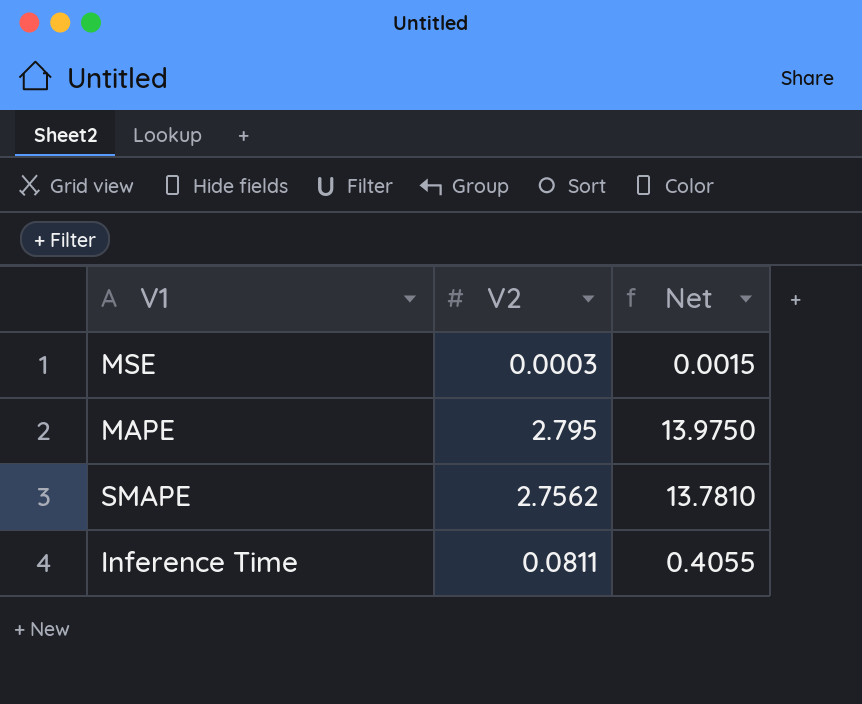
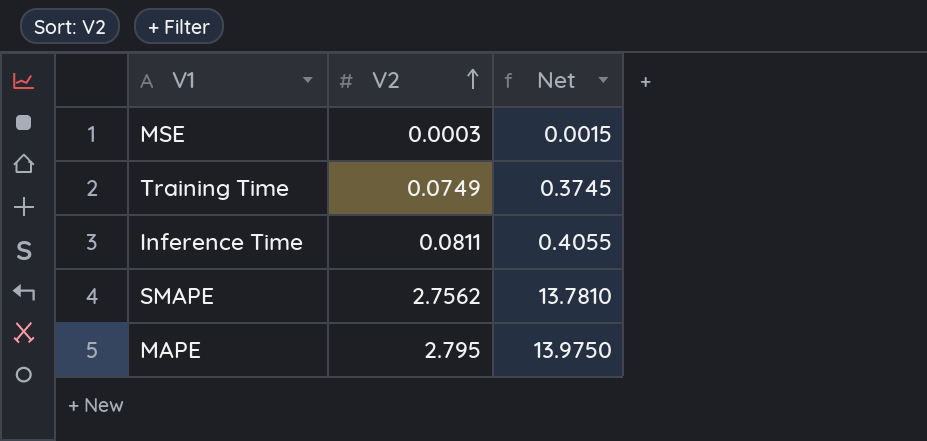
row order: none -> V2 ascending
row Training Time: none -> 0.0749 | 0.3745

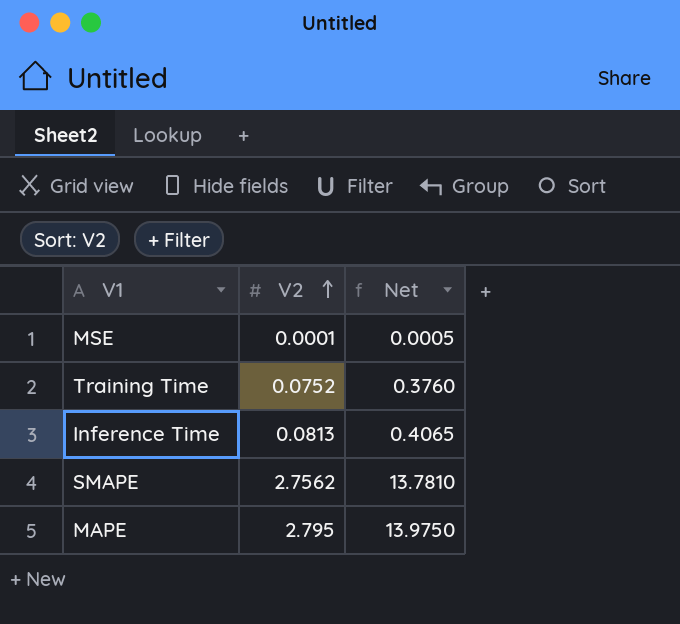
MSE | V2: 0.0003 -> 0.0001
MSE | Net: 0.0015 -> 0.0005
Training Time | V2: 0.0749 -> 0.0752
Training Time | Net: 0.3745 -> 0.3760
Inference Time | V2: 0.0811 -> 0.0813
Inference Time | Net: 0.4055 -> 0.4065

